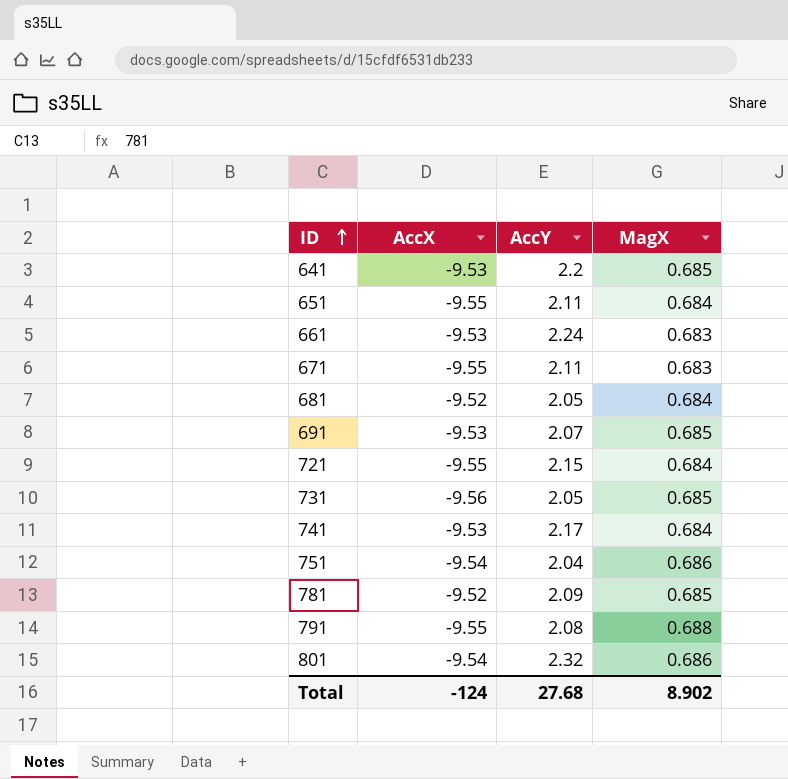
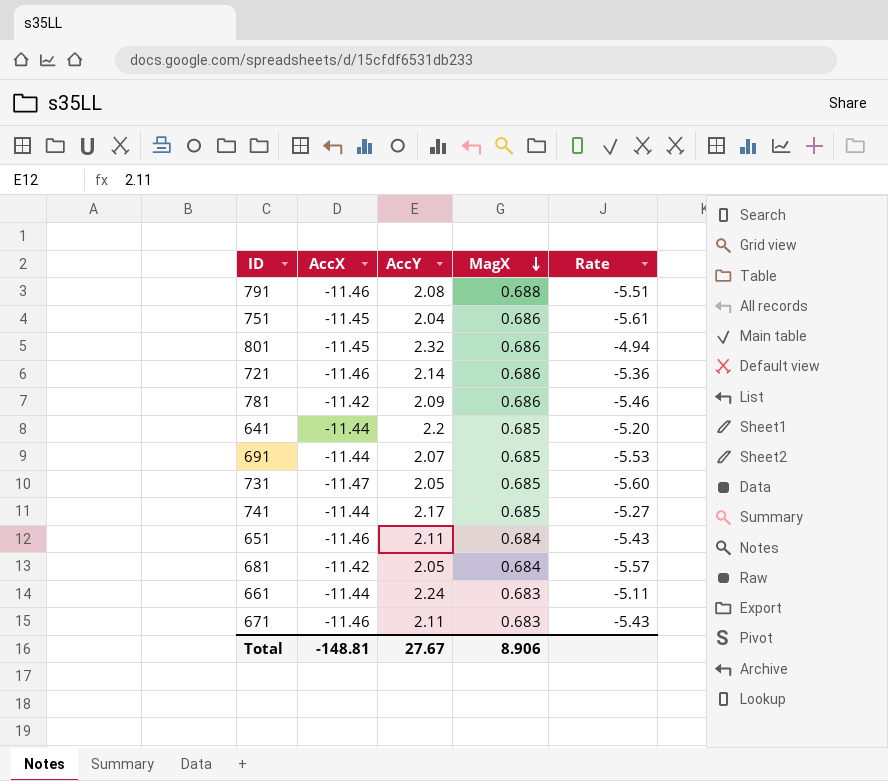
row order: ID ascending -> MagX descending
column Rate | formula: none -> [AccX] / [AccY]
791 | AccX: -9.55 -> -11.46
751 | AccX: -9.54 -> -11.45
801 | AccX: -9.54 -> -11.45
721 | AccX: -9.55 -> -11.46
721 | AccY: 2.15 -> 2.14
721 | MagX: 0.684 -> 0.686
781 | AccX: -9.52 -> -11.42
781 | MagX: 0.685 -> 0.686
641 | AccX: -9.53 -> -11.44
691 | AccX: -9.53 -> -11.44
731 | AccX: -9.56 -> -11.47
741 | AccX: -9.53 -> -11.44
741 | MagX: 0.684 -> 0.685
651 | AccX: -9.55 -> -11.46
681 | AccX: -9.52 -> -11.42
661 | AccX: -9.53 -> -11.44
671 | AccX: -9.55 -> -11.46
Total | AccX: -124 -> -148.81
Total | AccY: 27.68 -> 27.67
Total | MagX: 8.902 -> 8.906

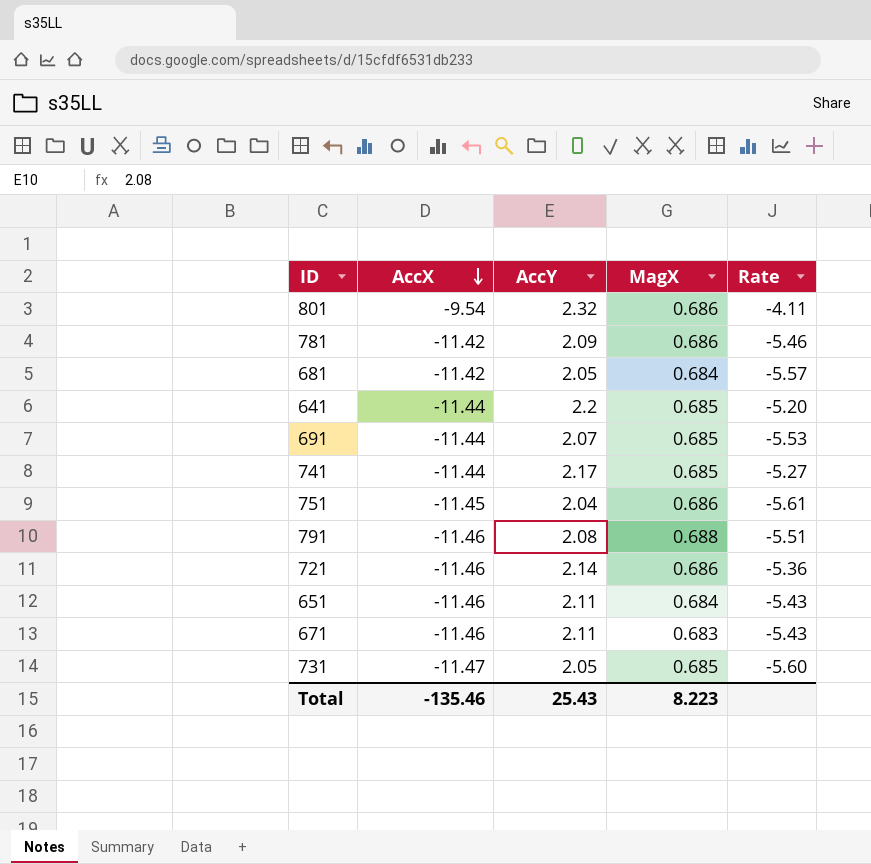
row order: MagX descending -> AccX descending
row 661: -11.44 | 2.24 | 0.683 | -5.11 -> none
801 | AccX: -11.45 -> -9.54
801 | Rate: -4.94 -> -4.11
Total | AccX: -148.81 -> -135.46
Total | AccY: 27.67 -> 25.43
Total | MagX: 8.906 -> 8.223

